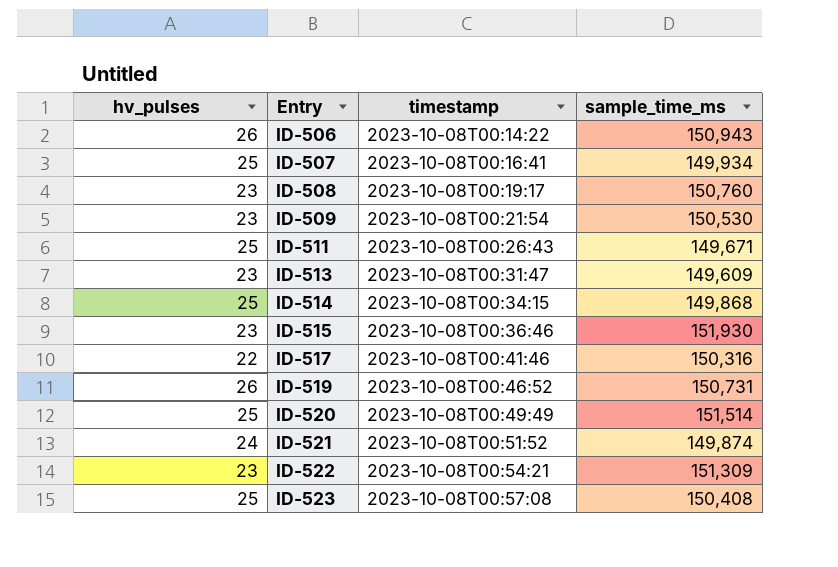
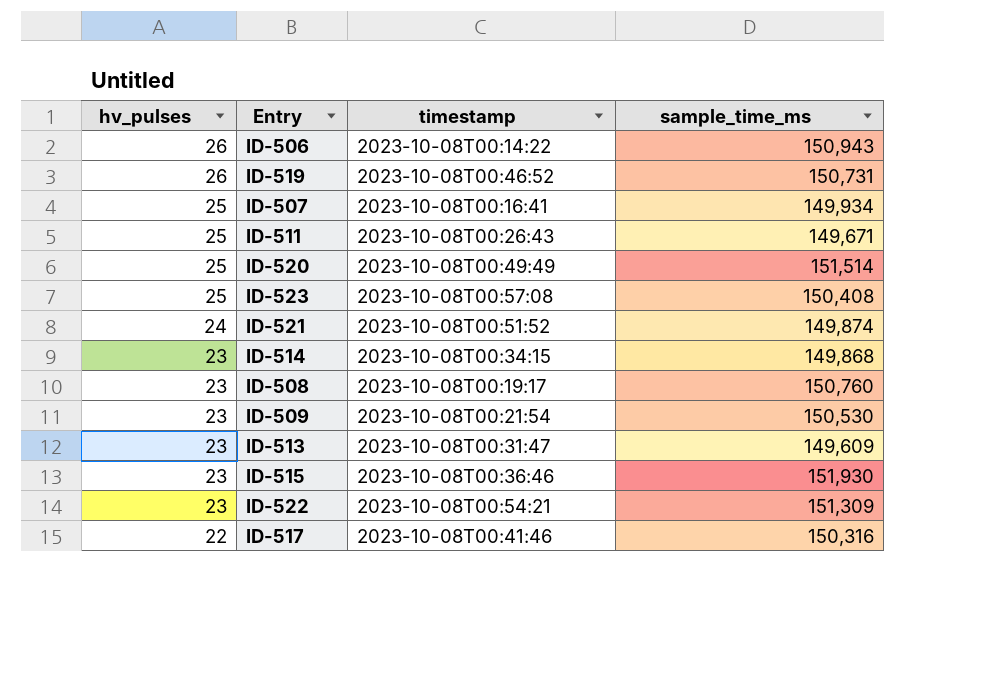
row order: Entry ascending -> hv_pulses descending
ID-514 | hv_pulses: 25 -> 23

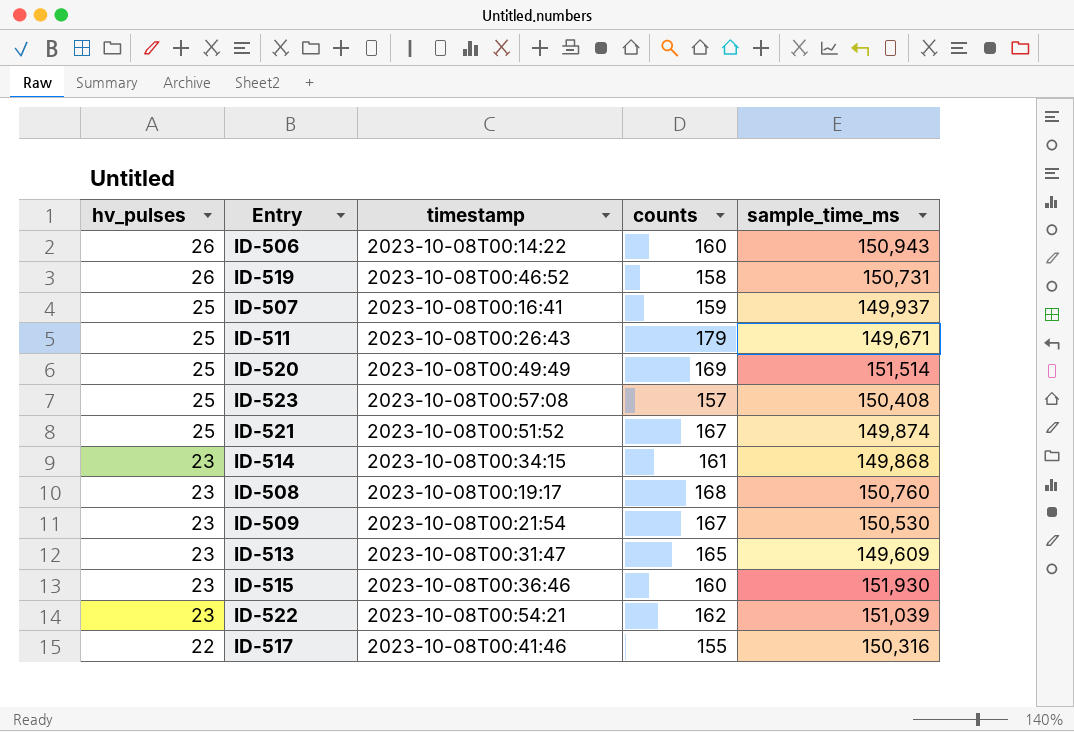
column counts | position: none -> 4
ID-507 | sample_time_ms: 149,934 -> 149,937
ID-521 | hv_pulses: 24 -> 25
ID-522 | sample_time_ms: 151,309 -> 151,039

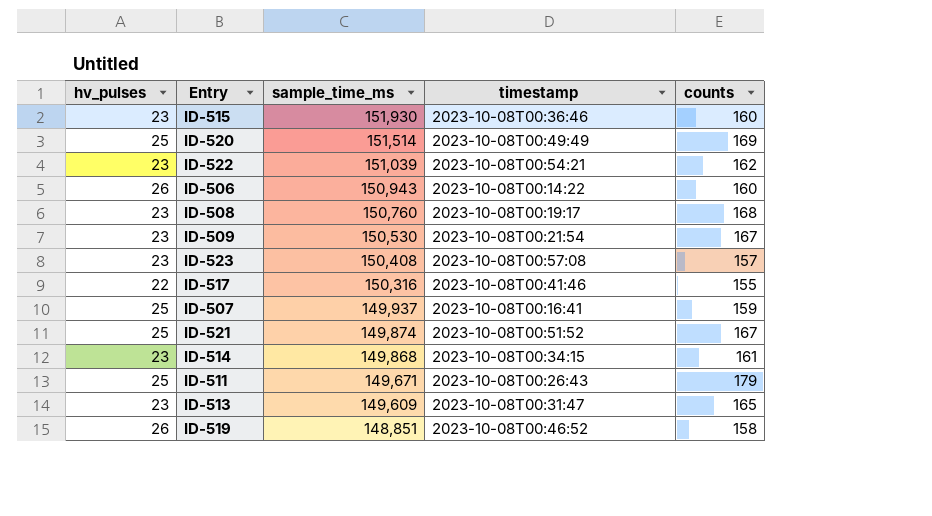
row order: hv_pulses descending -> sample_time_ms descending
column sample_time_ms | position: 5 -> 3
ID-523 | hv_pulses: 25 -> 23
ID-519 | sample_time_ms: 150,731 -> 148,851

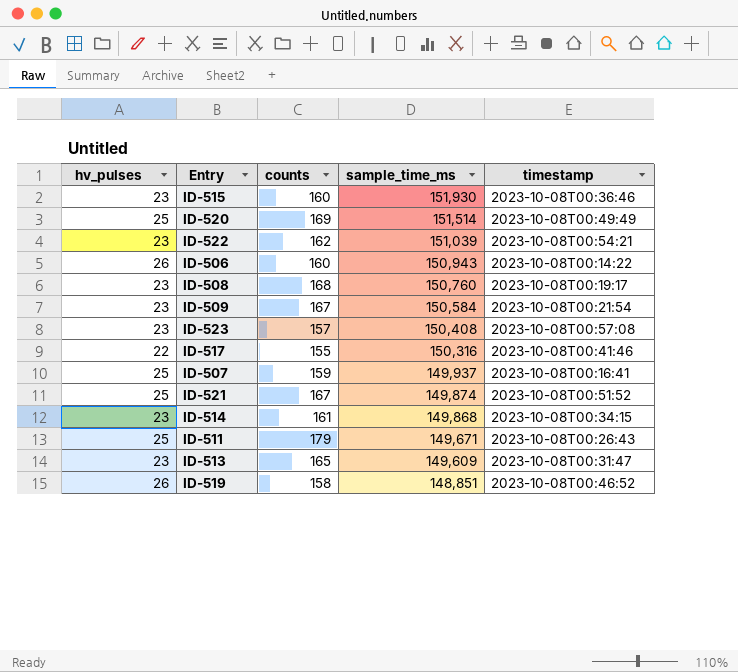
column counts | position: 5 -> 3
ID-509 | sample_time_ms: 150,530 -> 150,584

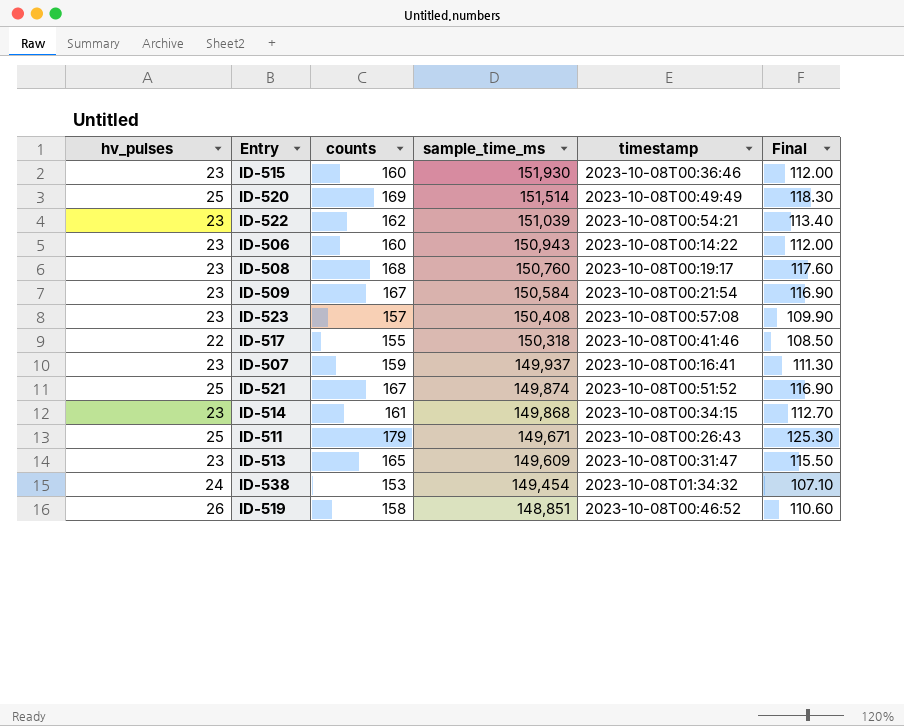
column Final | formula: none -> [counts] * 0.7
ID-506 | hv_pulses: 26 -> 23
ID-517 | sample_time_ms: 150,316 -> 150,318
ID-507 | hv_pulses: 25 -> 23
row ID-538: none -> 24 | 153 | 149,454 | 2023-10-08T01:34:32 | 107.10

